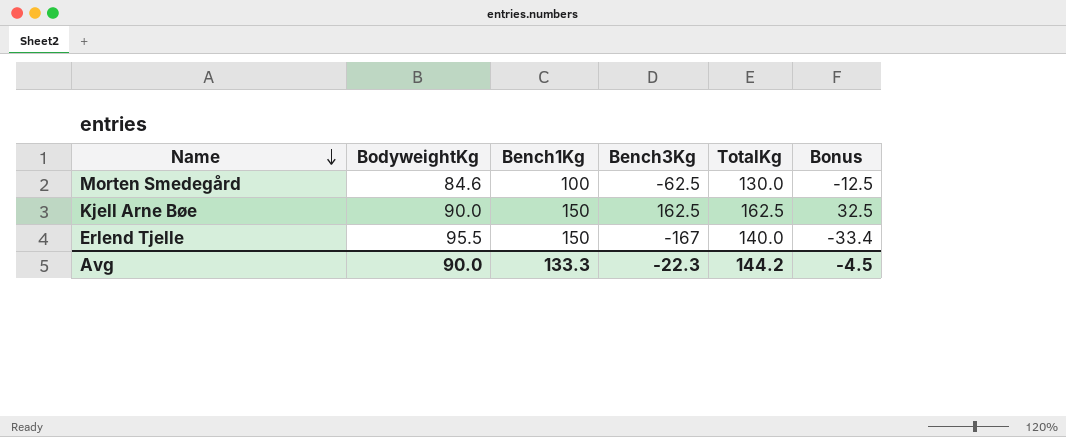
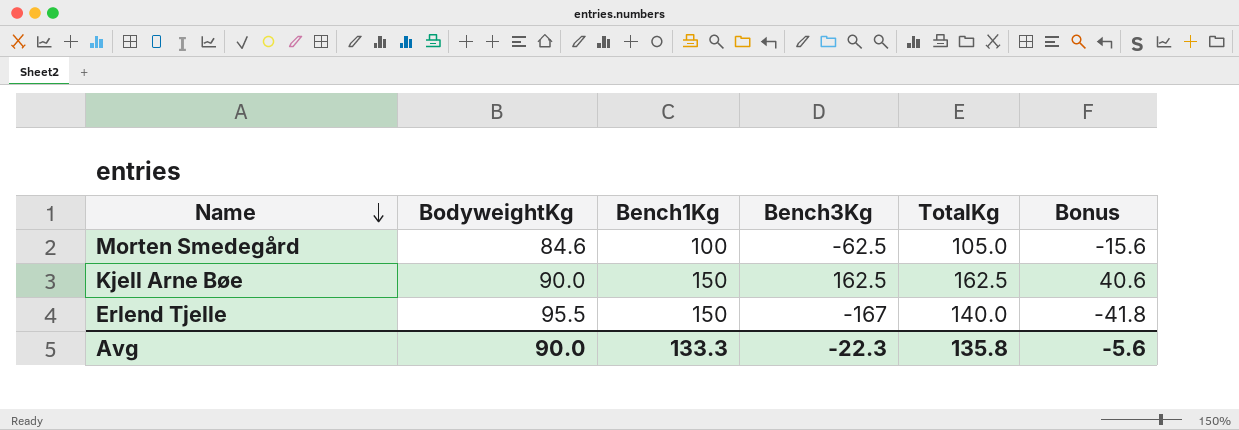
column Bonus | formula: [Bench3Kg] * 0.2 -> [Bench3Kg] * 0.25
Morten Smedegård | TotalKg: 130.0 -> 105.0
Avg | TotalKg: 144.2 -> 135.8
Avg | Bonus: -4.5 -> -5.6

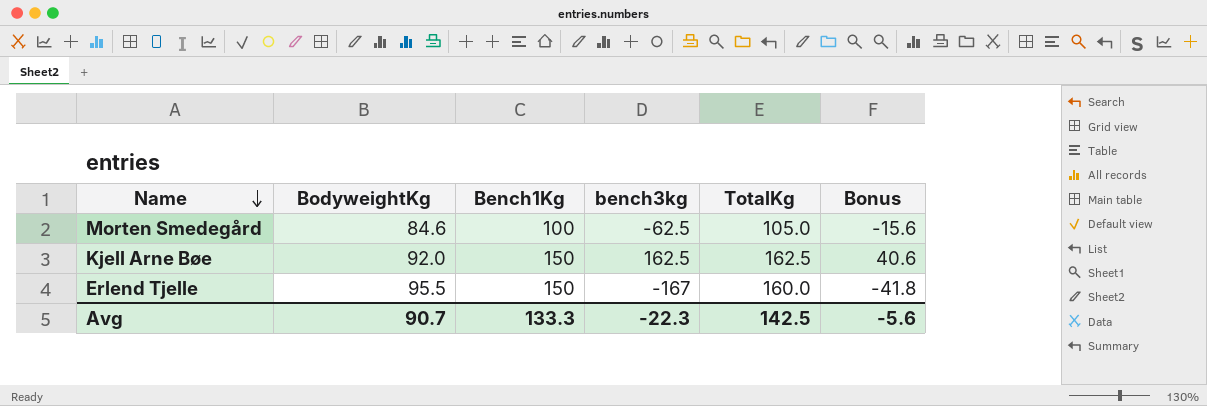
column name: Bench3Kg -> bench3kg
Kjell Arne Bøe | BodyweightKg: 90.0 -> 92.0
Erlend Tjelle | TotalKg: 140.0 -> 160.0
Avg | BodyweightKg: 90.0 -> 90.7
Avg | TotalKg: 135.8 -> 142.5

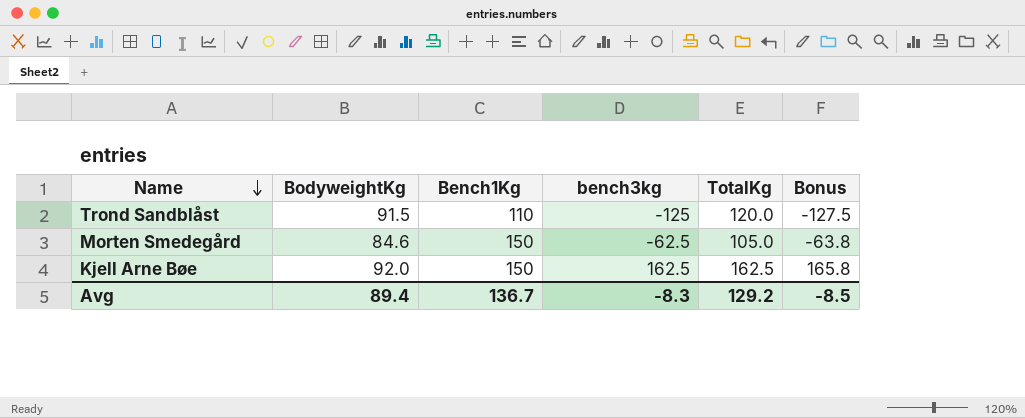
column Bonus | formula: [bench3kg] * 0.25 -> [bench3kg] * 1.02
row Erlend Tjelle: 95.5 | 150 | -167 | 160.0 | -41.8 -> none
row Trond Sandblåst: none -> 91.5 | 110 | -125 | 120.0 | -127.5
Morten Smedegård | Bench1Kg: 100 -> 150
Avg | BodyweightKg: 90.7 -> 89.4
Avg | Bench1Kg: 133.3 -> 136.7
Avg | bench3kg: -22.3 -> -8.3
Avg | TotalKg: 142.5 -> 129.2
Avg | Bonus: -5.6 -> -8.5

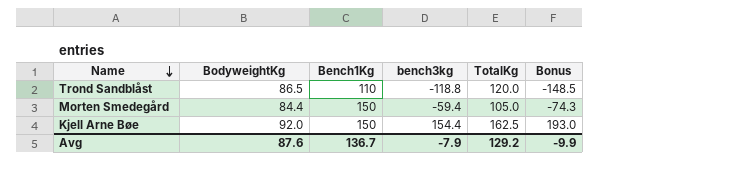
column Bonus | formula: [bench3kg] * 1.02 -> [bench3kg] * 1.25
Trond Sandblåst | BodyweightKg: 91.5 -> 86.5
Trond Sandblåst | bench3kg: -125 -> -118.8
Morten Smedegård | BodyweightKg: 84.6 -> 84.4
Morten Smedegård | bench3kg: -62.5 -> -59.4
Kjell Arne Bøe | bench3kg: 162.5 -> 154.4
Avg | BodyweightKg: 89.4 -> 87.6
Avg | bench3kg: -8.3 -> -7.9
Avg | Bonus: -8.5 -> -9.9

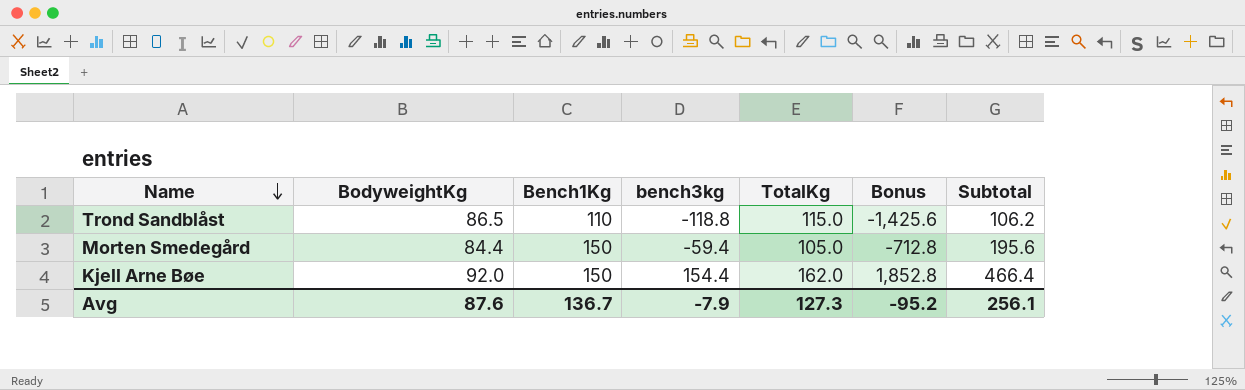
column Bonus | formula: [bench3kg] * 1.25 -> [bench3kg] * 12
column Subtotal | formula: none -> [Bench1Kg] + [bench3kg] + [TotalKg]
Trond Sandblåst | TotalKg: 120.0 -> 115.0
Kjell Arne Bøe | TotalKg: 162.5 -> 162.0
Avg | TotalKg: 129.2 -> 127.3
Avg | Bonus: -9.9 -> -95.2

